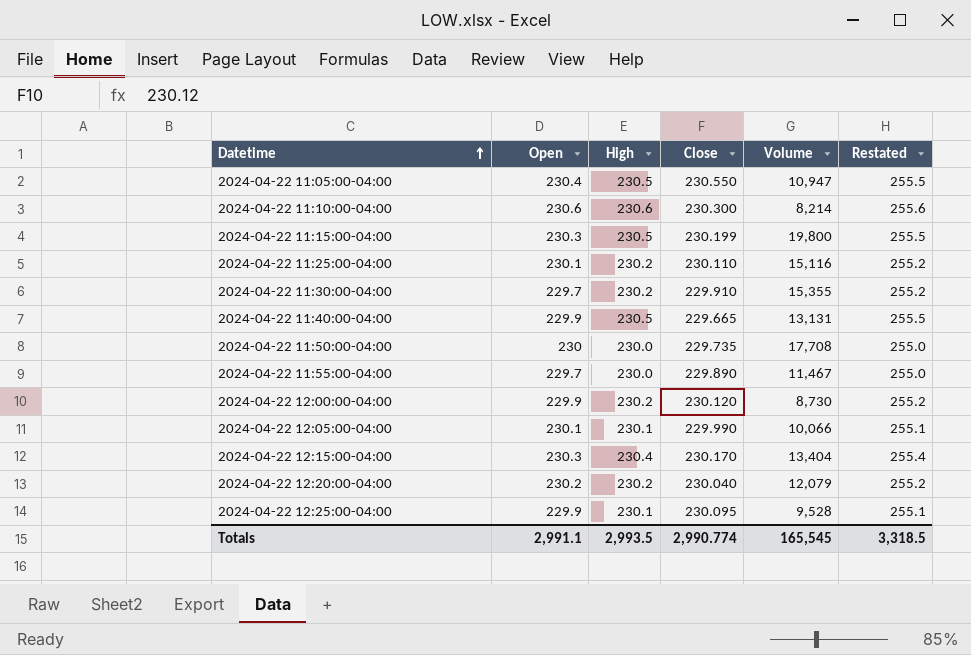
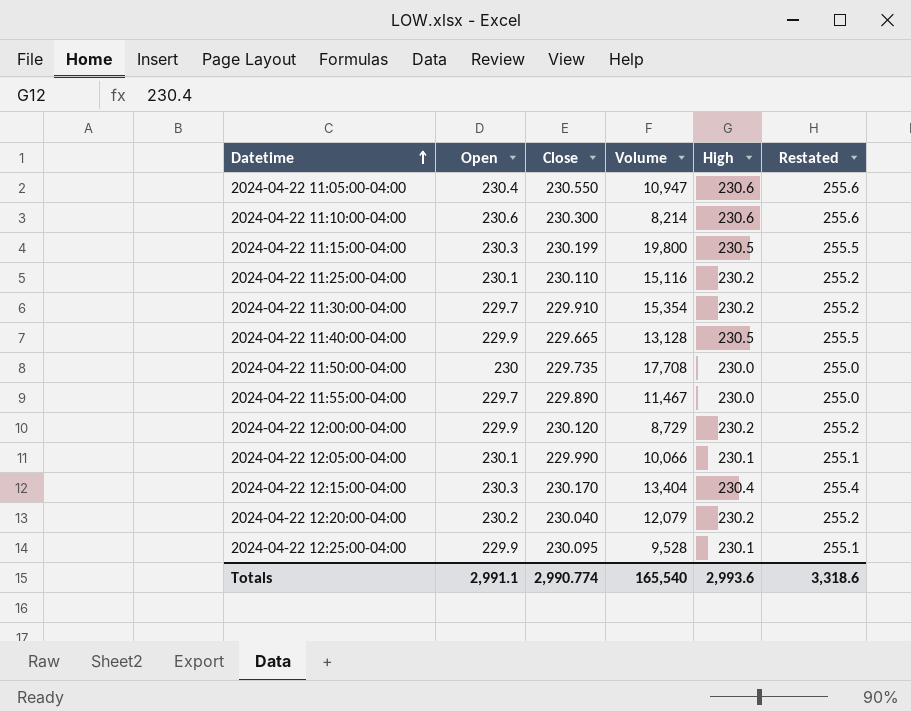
column High | position: 3 -> 5
2024-04-22 11:05:00-04:00 | High: 230.5 -> 230.6
2024-04-22 11:05:00-04:00 | Restated: 255.5 -> 255.6
2024-04-22 11:30:00-04:00 | Volume: 15,355 -> 15,354
2024-04-22 11:40:00-04:00 | Volume: 13,131 -> 13,128
2024-04-22 12:00:00-04:00 | Volume: 8,730 -> 8,729
Totals | Volume: 165,545 -> 165,540
Totals | High: 2,993.5 -> 2,993.6
Totals | Restated: 3,318.5 -> 3,318.6

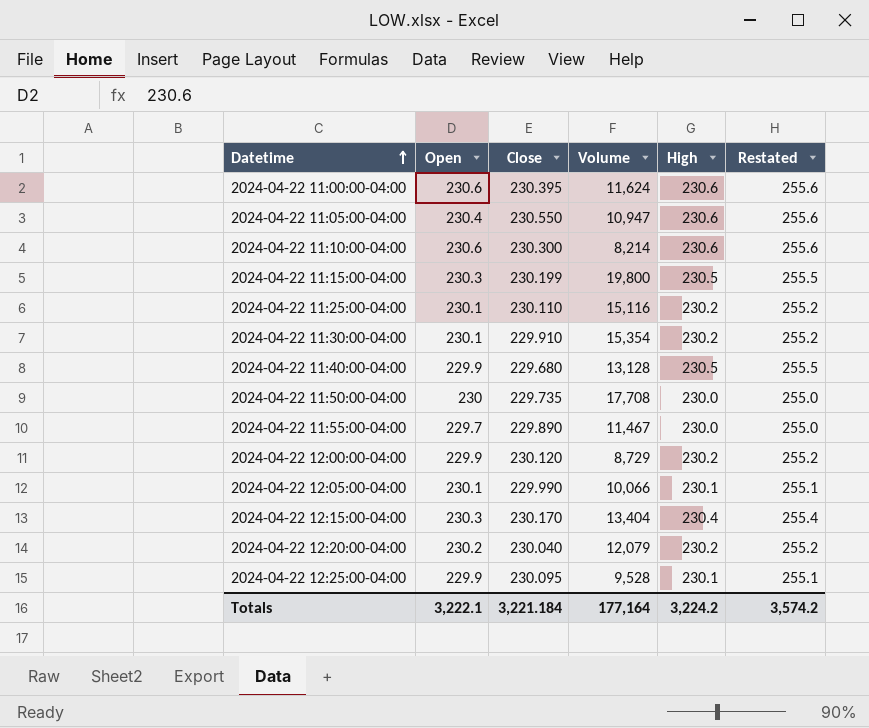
row 2024-04-22 11:00:00-04:00: none -> 230.6 | 230.395 | 11,624 | 230.6 | 255.6
2024-04-22 11:30:00-04:00 | Open: 229.7 -> 230.1
2024-04-22 11:40:00-04:00 | Close: 229.665 -> 229.680
Totals | Open: 2,991.1 -> 3,222.1
Totals | Close: 2,990.774 -> 3,221.184
Totals | Volume: 165,540 -> 177,164
Totals | High: 2,993.6 -> 3,224.2
Totals | Restated: 3,318.6 -> 3,574.2

